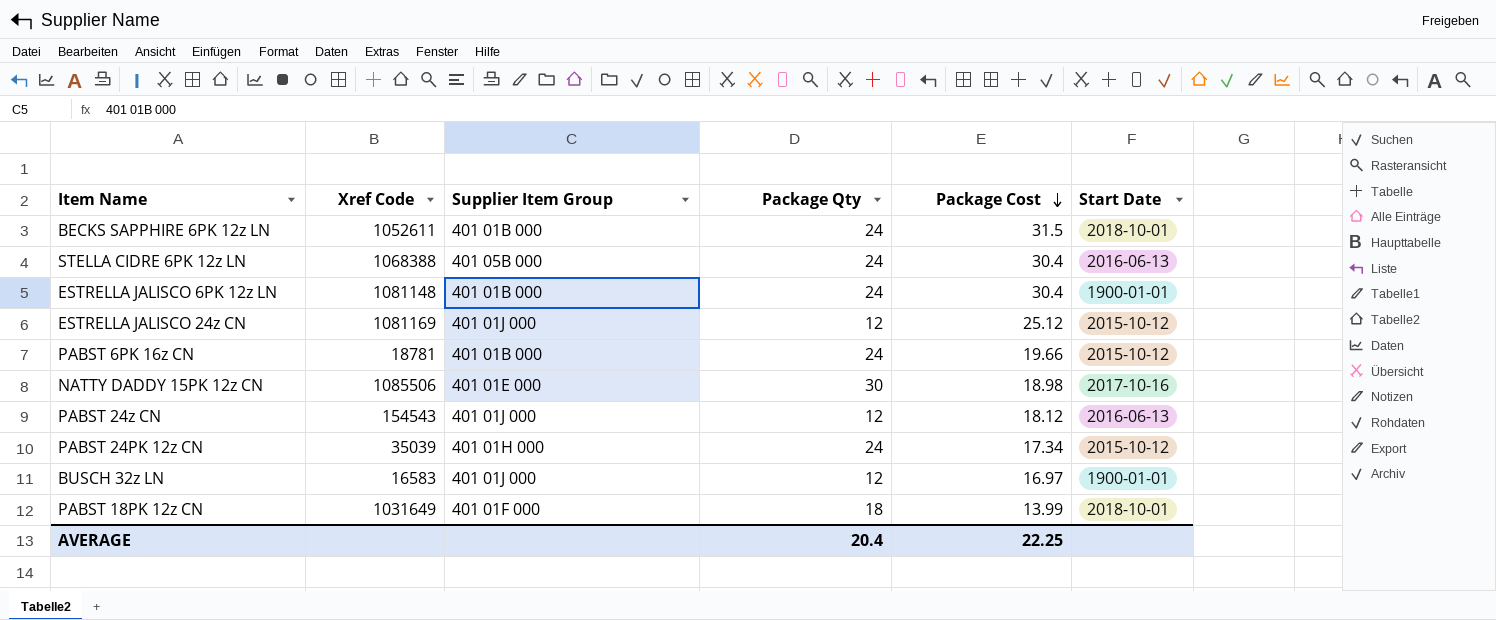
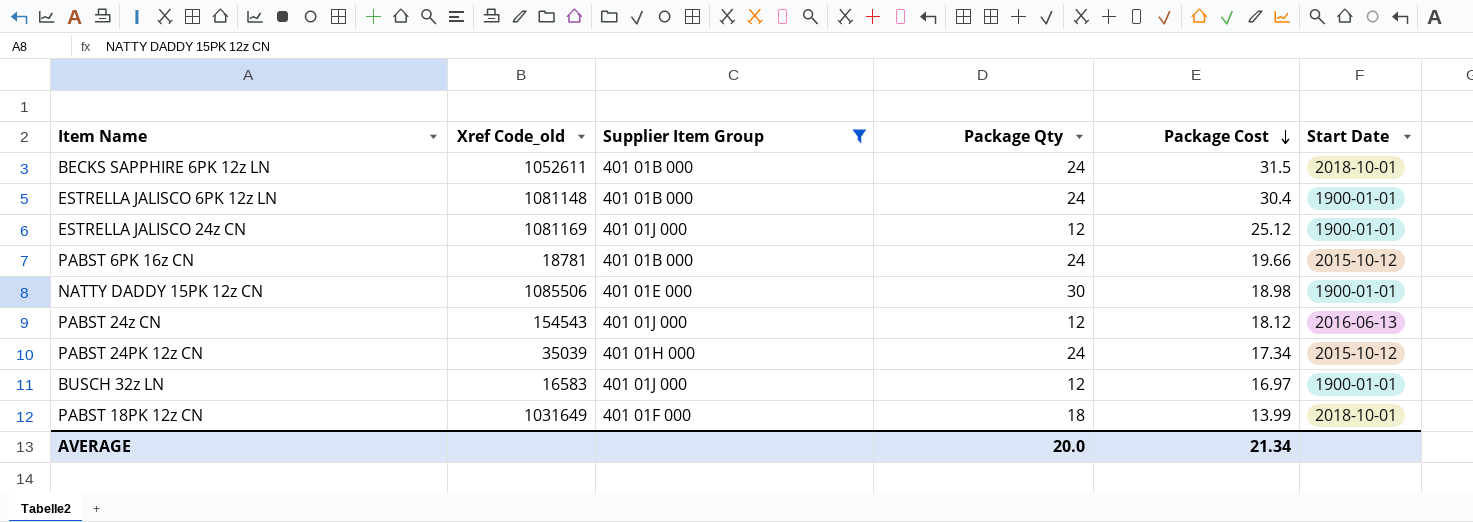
filter: none -> Supplier Item Group != 401 05B 000
column name: Xref Code -> Xref Code_old
ESTRELLA JALISCO 24z CN | Start Date: 2015-10-12 -> 1900-01-01
NATTY DADDY 15PK 12z CN | Start Date: 2017-10-16 -> 1900-01-01
AVERAGE | Package Qty: 20.4 -> 20.0
AVERAGE | Package Cost: 22.25 -> 21.34

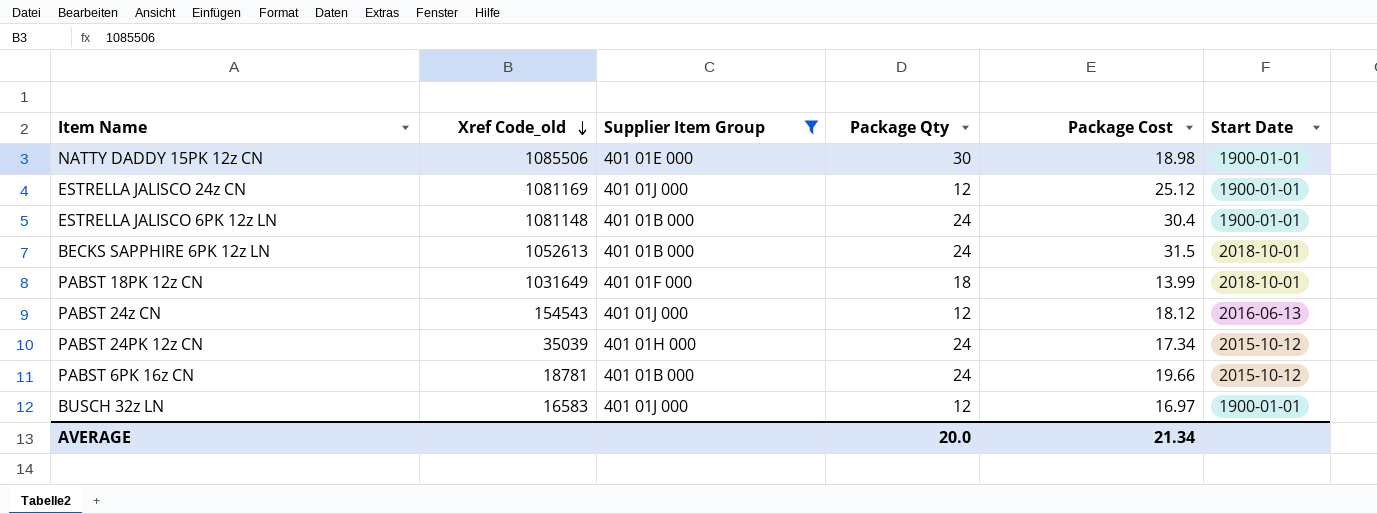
row order: Package Cost descending -> Xref Code_old descending
BECKS SAPPHIRE 6PK 12z LN | Xref Code_old: 1052611 -> 1052613

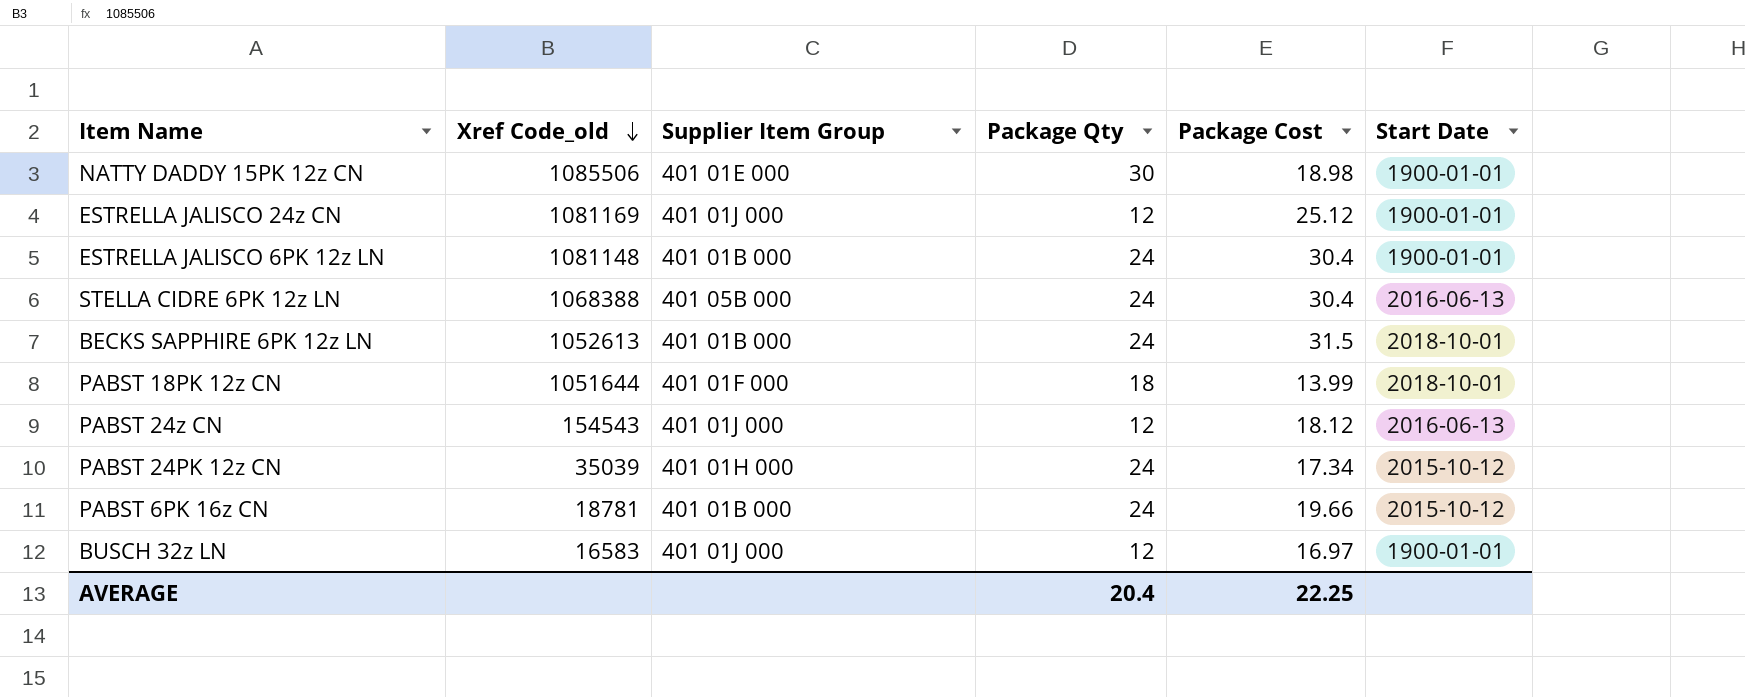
filter: Supplier Item Group != 401 05B 000 -> none
PABST 18PK 12z CN | Xref Code_old: 1031649 -> 1051644
AVERAGE | Package Qty: 20.0 -> 20.4
AVERAGE | Package Cost: 21.34 -> 22.25

